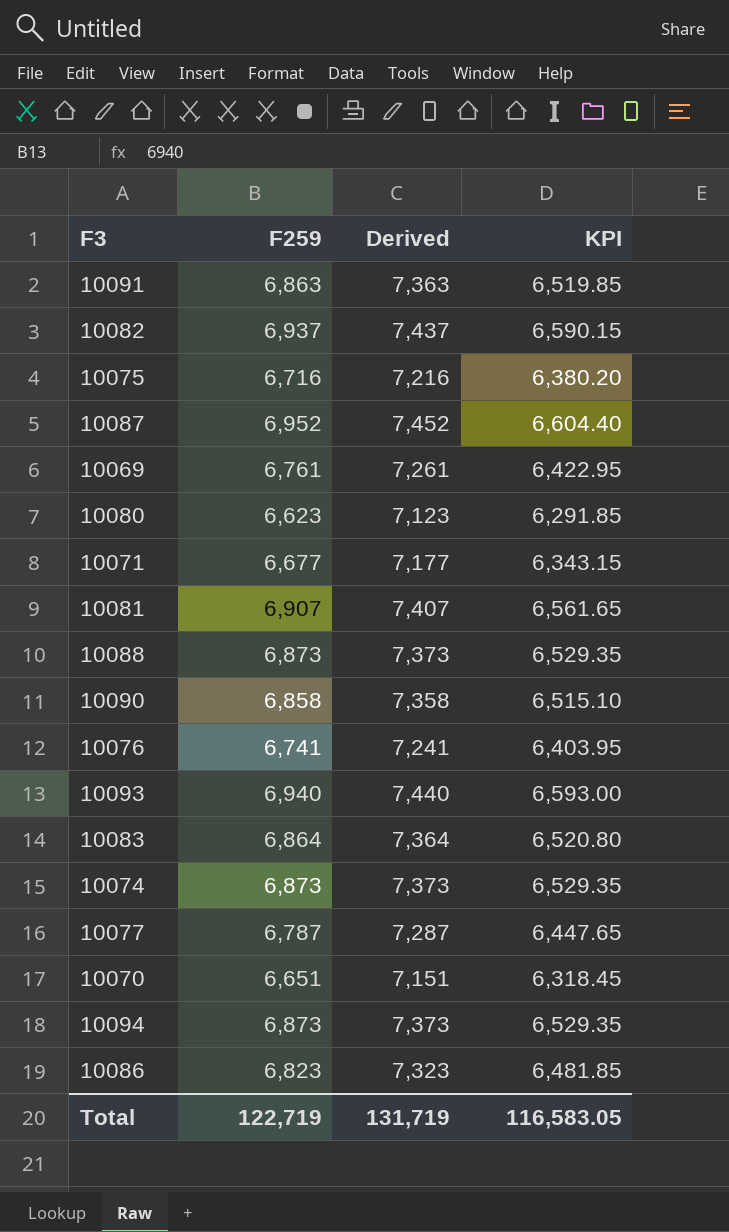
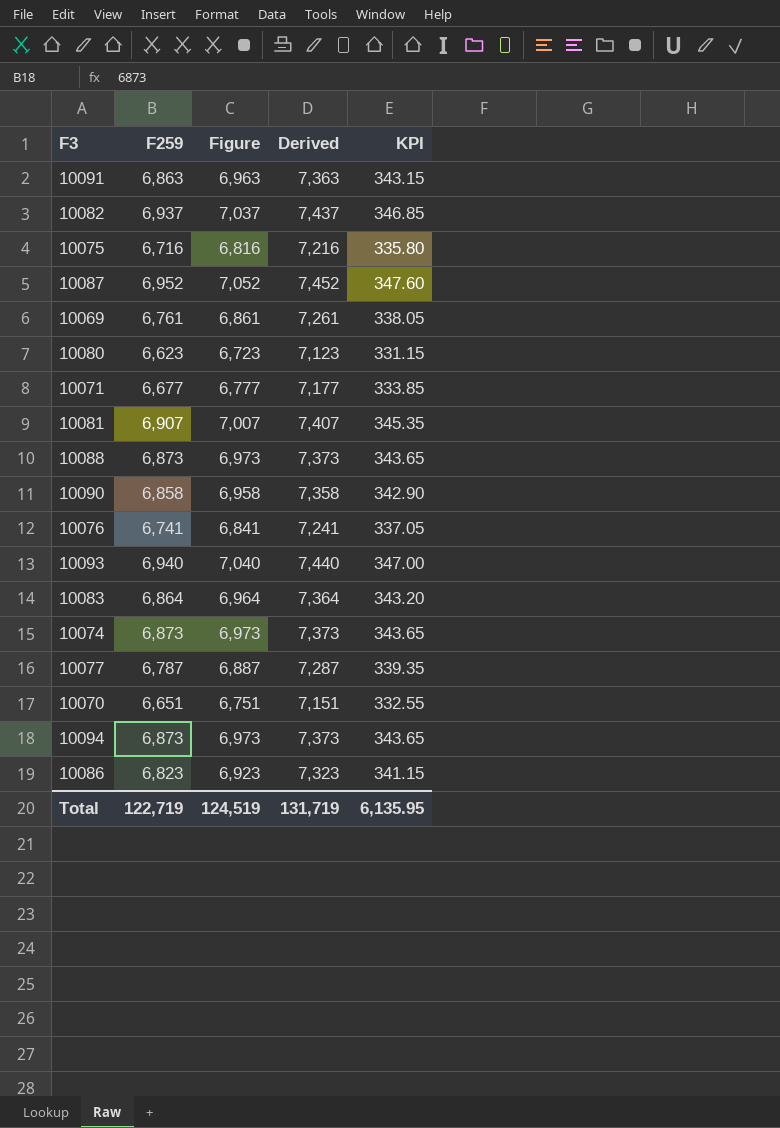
column Figure | formula: none -> [F259] + 100
column KPI | formula: [F259] * 0.95 -> [F259] * 0.05
Total | KPI: 116,583.05 -> 6,135.95

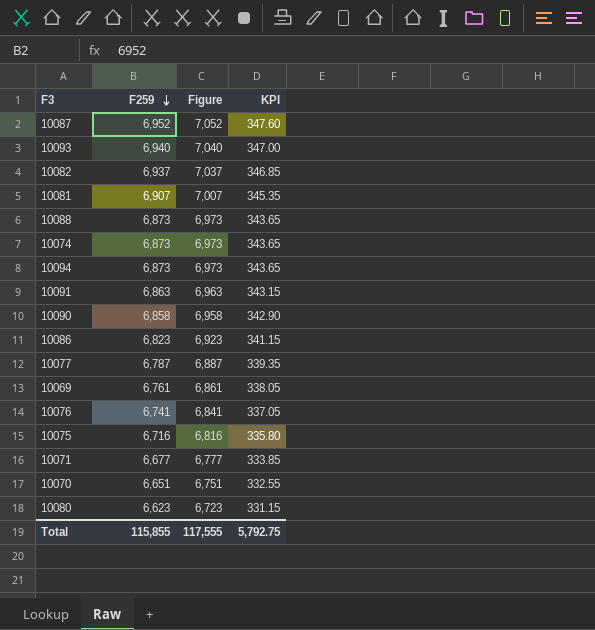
row order: none -> F259 descending
column Derived | formula: [F259] + 500 -> none
row 10083: 6,864 | 6,964 | 7,364 | 343.20 -> none
Total | F259: 122,719 -> 115,855
Total | Figure: 124,519 -> 117,555
Total | KPI: 6,135.95 -> 5,792.75

